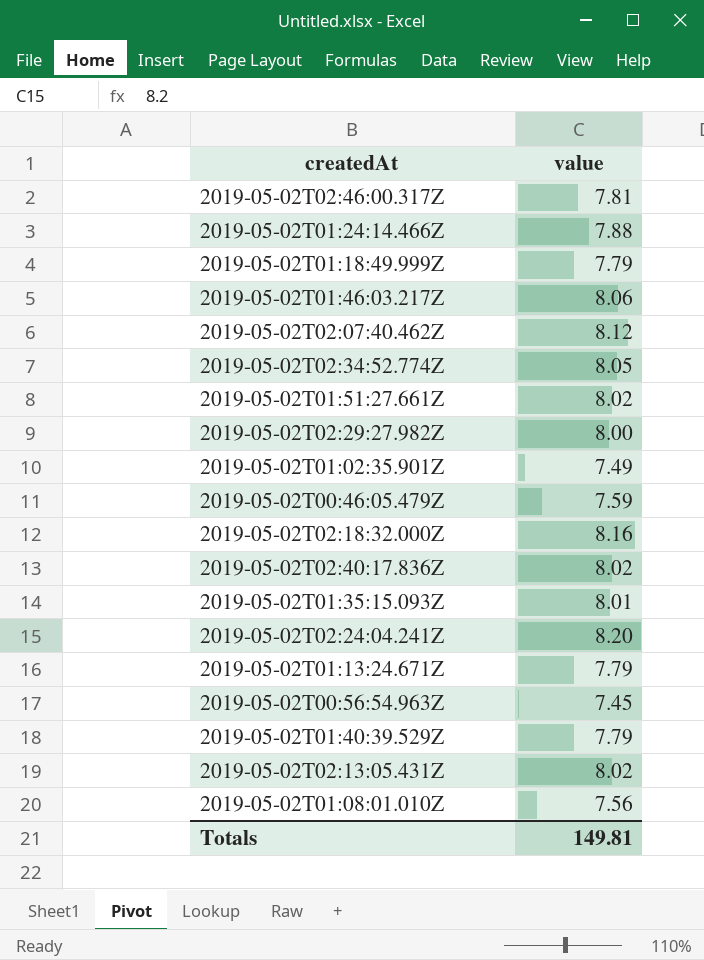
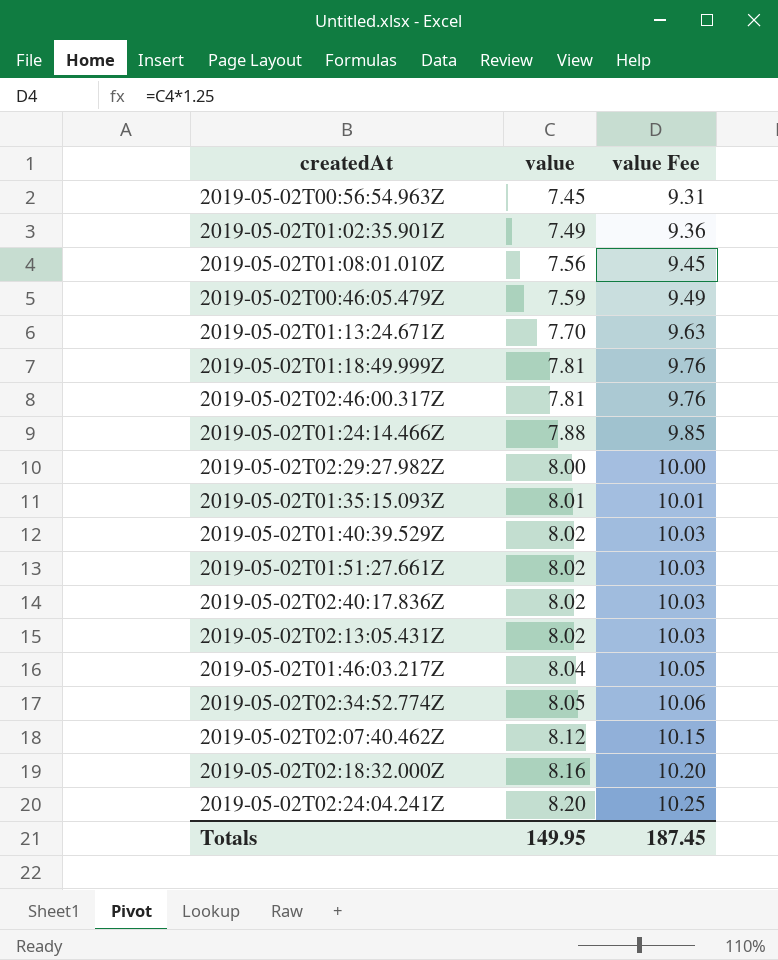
row order: none -> value ascending
column value Fee | formula: none -> [value] * 1.25
2019-05-02T01:13:24.671Z | value: 7.79 -> 7.70
2019-05-02T01:18:49.999Z | value: 7.79 -> 7.81
2019-05-02T01:40:39.529Z | value: 7.79 -> 8.02
2019-05-02T01:46:03.217Z | value: 8.06 -> 8.04
Totals | value: 149.81 -> 149.95

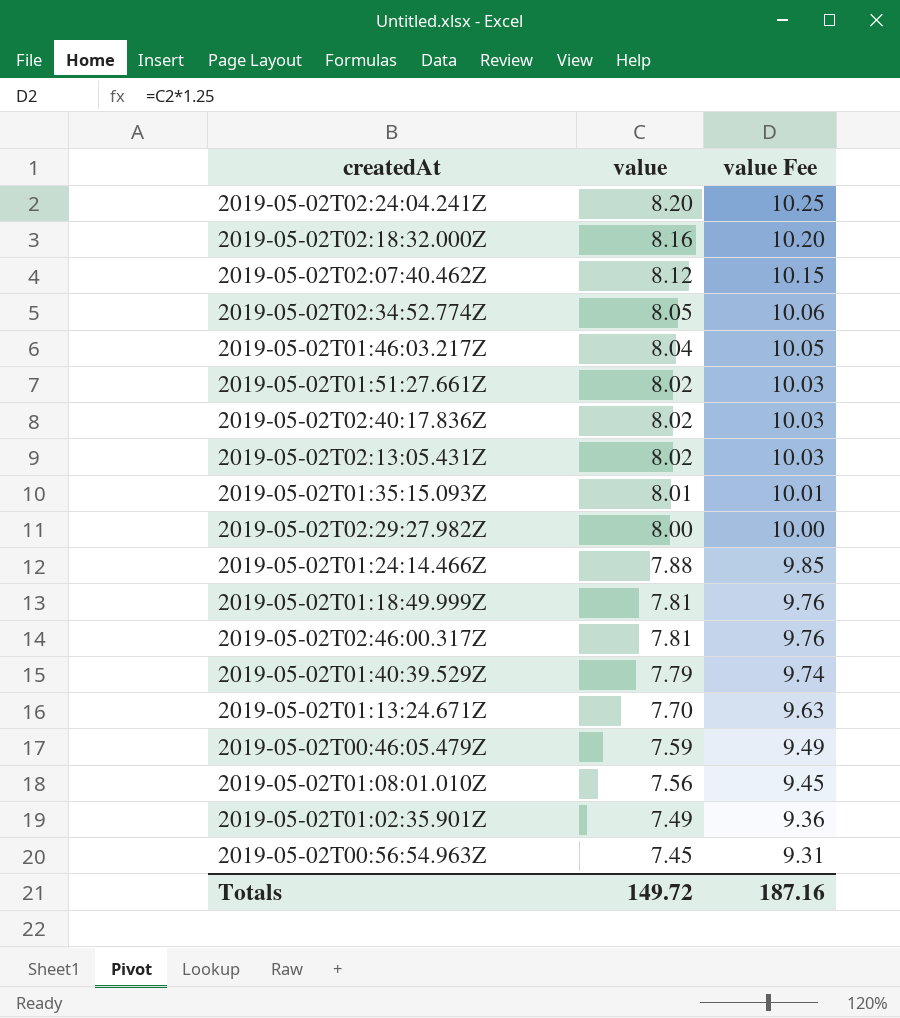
row order: value ascending -> value descending
2019-05-02T01:40:39.529Z | value: 8.02 -> 7.79
2019-05-02T01:40:39.529Z | value Fee: 10.03 -> 9.74
Totals | value: 149.95 -> 149.72
Totals | value Fee: 187.45 -> 187.16

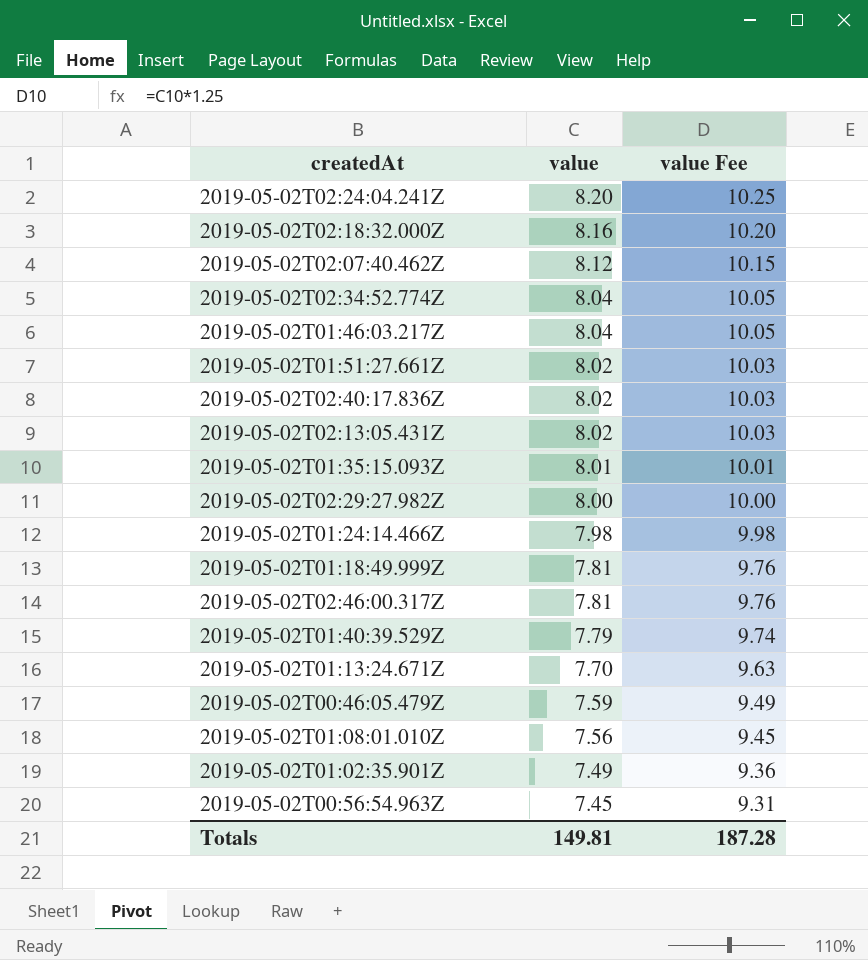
2019-05-02T02:34:52.774Z | value: 8.05 -> 8.04
2019-05-02T02:34:52.774Z | value Fee: 10.06 -> 10.05
2019-05-02T01:24:14.466Z | value: 7.88 -> 7.98
2019-05-02T01:24:14.466Z | value Fee: 9.85 -> 9.98
Totals | value: 149.72 -> 149.81
Totals | value Fee: 187.16 -> 187.28

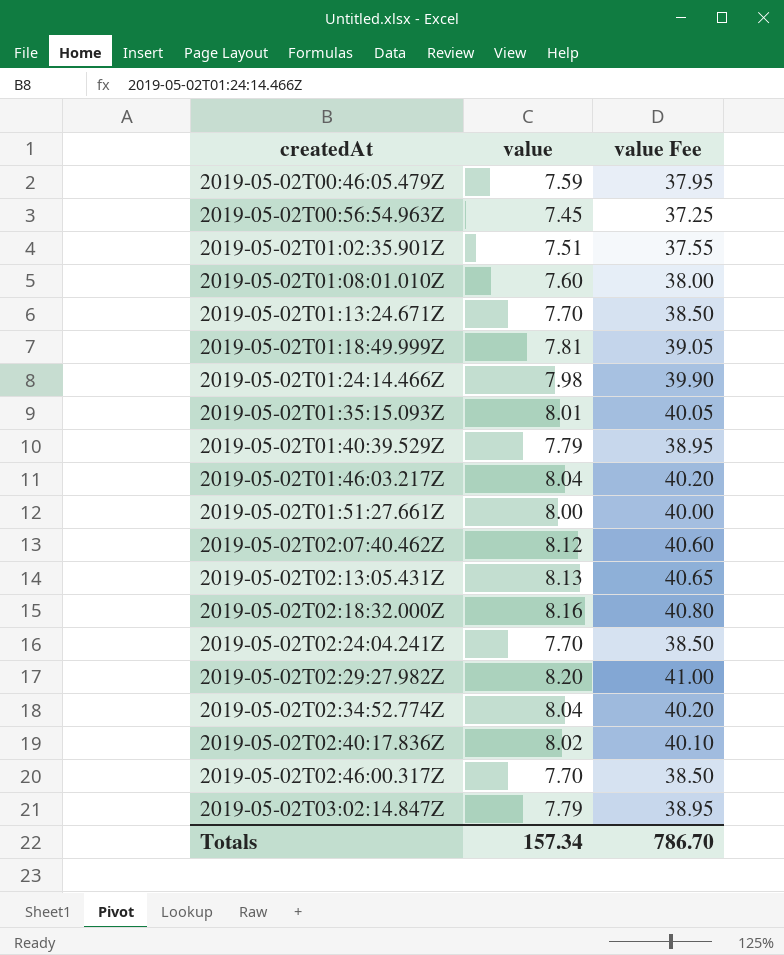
row order: value descending -> createdAt ascending
column value Fee | formula: [value] * 1.25 -> [value] * 5
2019-05-02T01:02:35.901Z | value: 7.49 -> 7.51
2019-05-02T01:08:01.010Z | value: 7.56 -> 7.60
2019-05-02T01:51:27.661Z | value: 8.02 -> 8.00
2019-05-02T02:13:05.431Z | value: 8.02 -> 8.13
2019-05-02T02:24:04.241Z | value: 8.20 -> 7.70
2019-05-02T02:29:27.982Z | value: 8.00 -> 8.20
2019-05-02T02:46:00.317Z | value: 7.81 -> 7.70
row 2019-05-02T03:02:14.847Z: none -> 7.79 | 38.95
Totals | value: 149.81 -> 157.34
Totals | value Fee: 187.28 -> 786.70

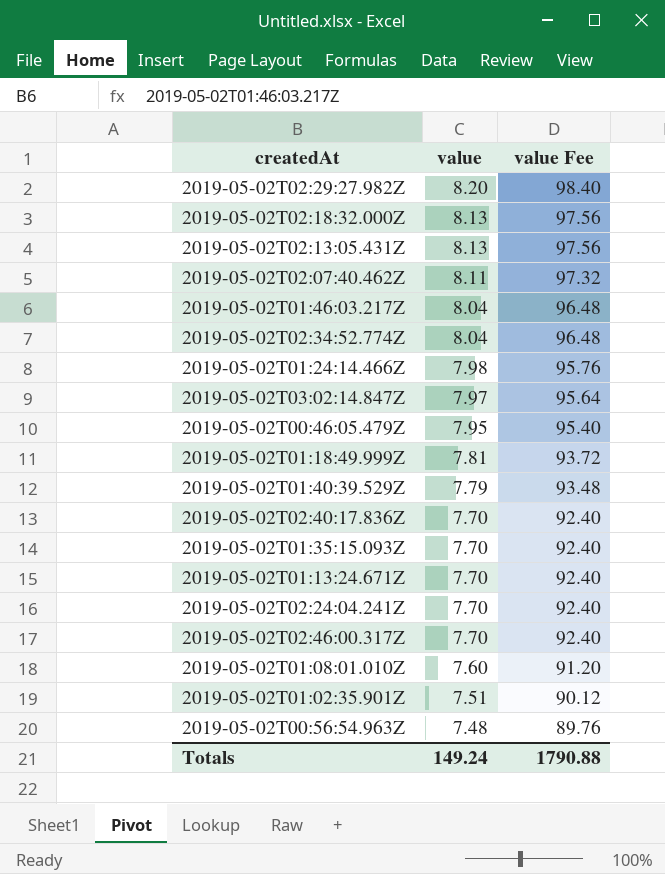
row order: createdAt ascending -> value descending
column value Fee | formula: [value] * 5 -> [value] * 12
row 2019-05-02T01:51:27.661Z: 8.00 | 40.00 -> none
2019-05-02T02:18:32.000Z | value: 8.16 -> 8.13
2019-05-02T02:07:40.462Z | value: 8.12 -> 8.11
2019-05-02T03:02:14.847Z | value: 7.79 -> 7.97
2019-05-02T00:46:05.479Z | value: 7.59 -> 7.95
2019-05-02T02:40:17.836Z | value: 8.02 -> 7.70
2019-05-02T01:35:15.093Z | value: 8.01 -> 7.70
2019-05-02T00:56:54.963Z | value: 7.45 -> 7.48
Totals | value: 157.34 -> 149.24
Totals | value Fee: 786.70 -> 1790.88

